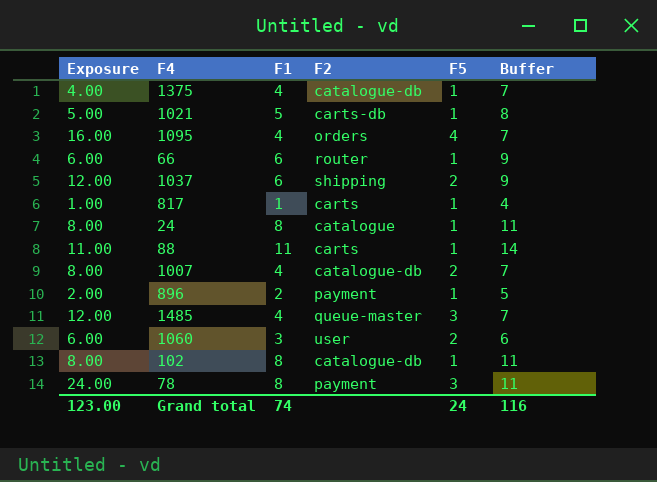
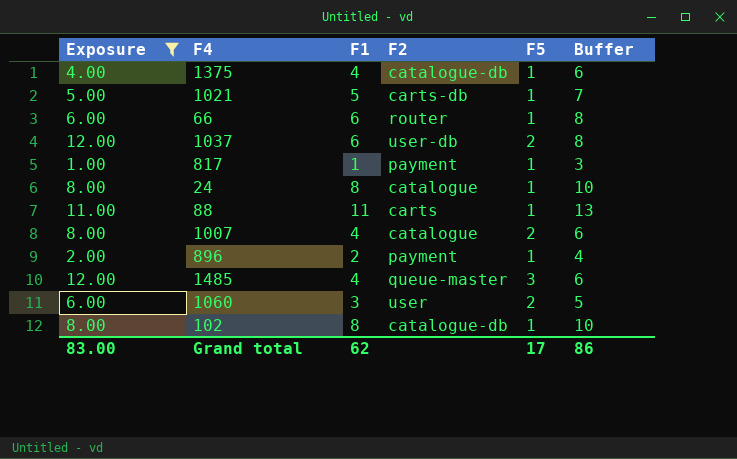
filter: none -> Exposure <= 12.00
column Buffer | formula: [F1] + 3 -> [F1] + 2
1037 | F2: shipping -> user-db
817 | F2: carts -> payment
1007 | F2: catalogue-db -> catalogue
Grand total | Exposure: 123.00 -> 83.00
Grand total | F1: 74 -> 62
Grand total | F5: 24 -> 17
Grand total | Buffer: 116 -> 86

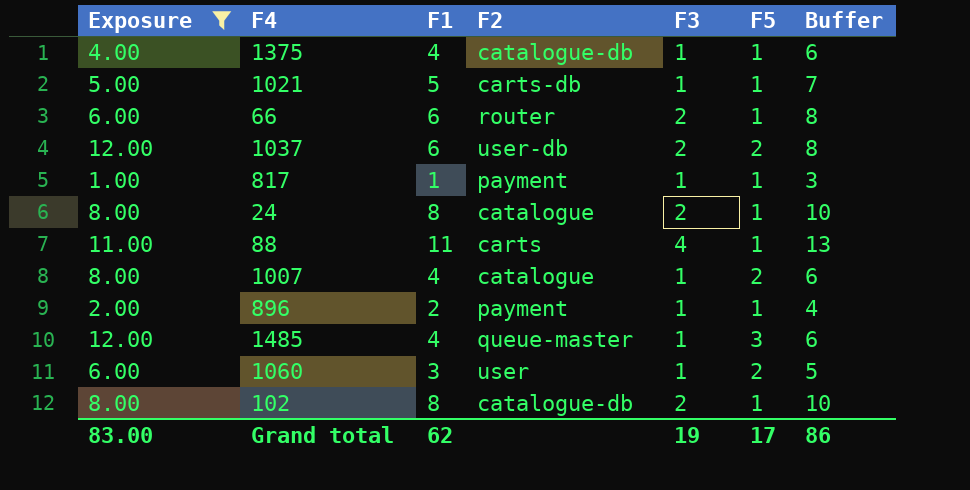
column F3 | position: none -> 5

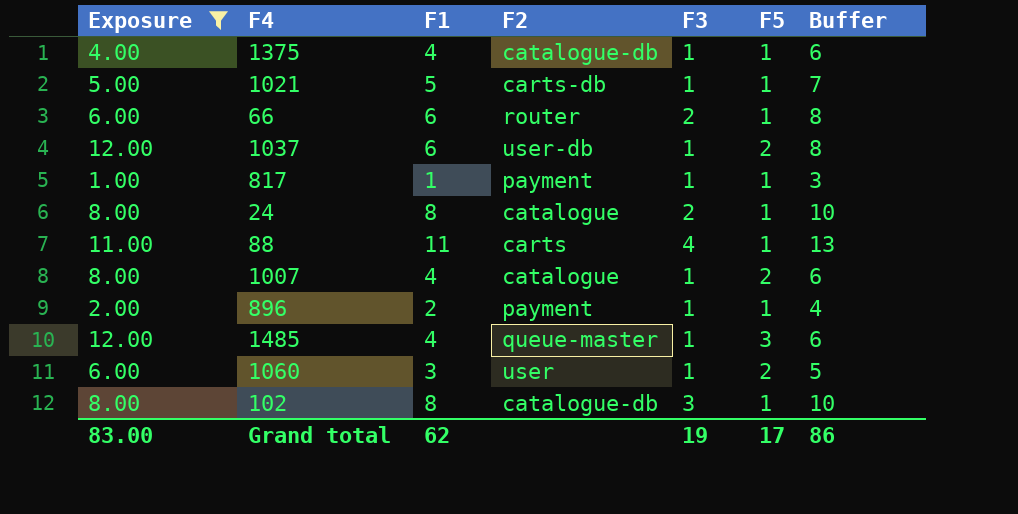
1037 | F3: 2 -> 1
102 | F3: 2 -> 3

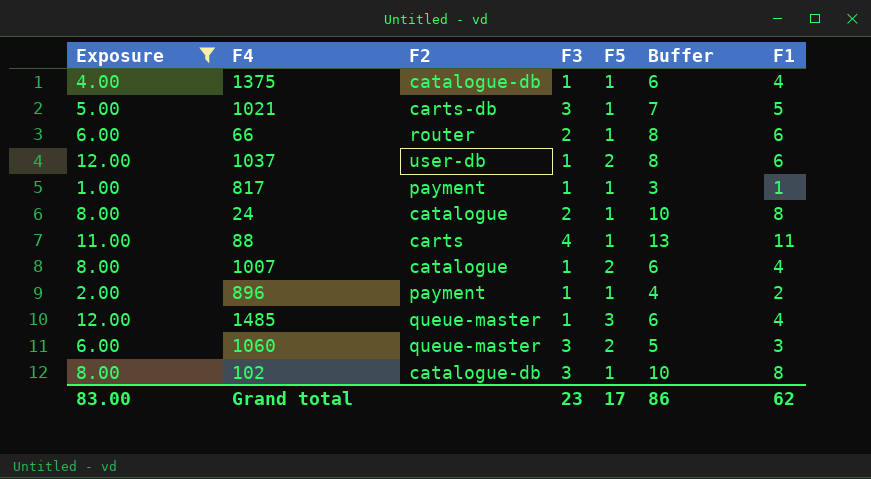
column F1 | position: 3 -> 7
1021 | F3: 1 -> 3
1060 | F2: user -> queue-master
1060 | F3: 1 -> 3
Grand total | F3: 19 -> 23

